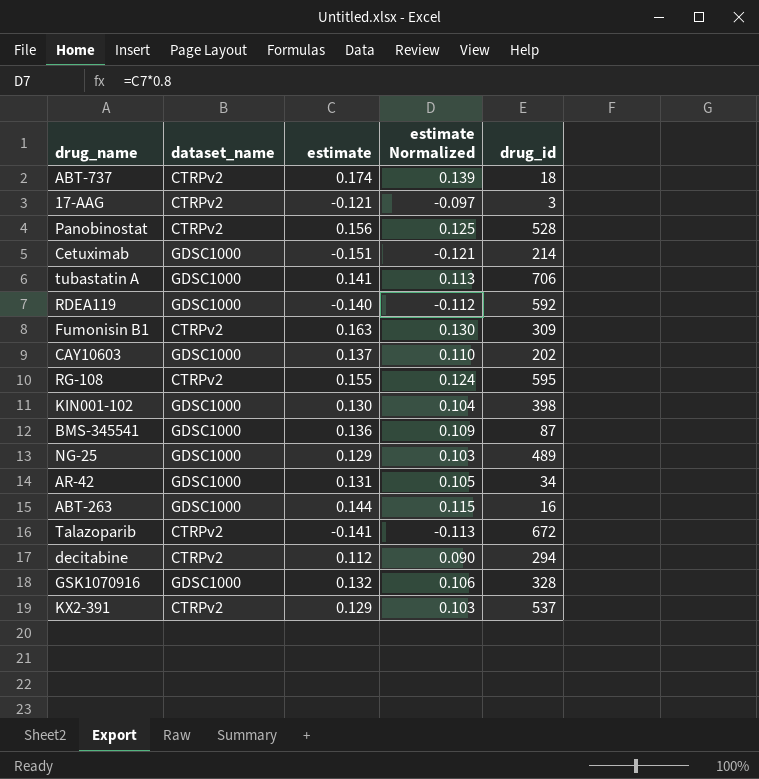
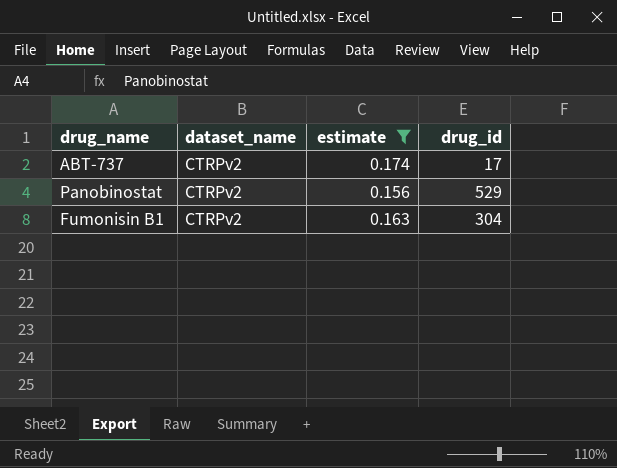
filter: none -> estimate >= 0.156
column estimate Normalized | formula: [estimate] * 0.8 -> none
ABT-737 | drug_id: 18 -> 17
Panobinostat | drug_id: 528 -> 529
Fumonisin B1 | drug_id: 309 -> 304

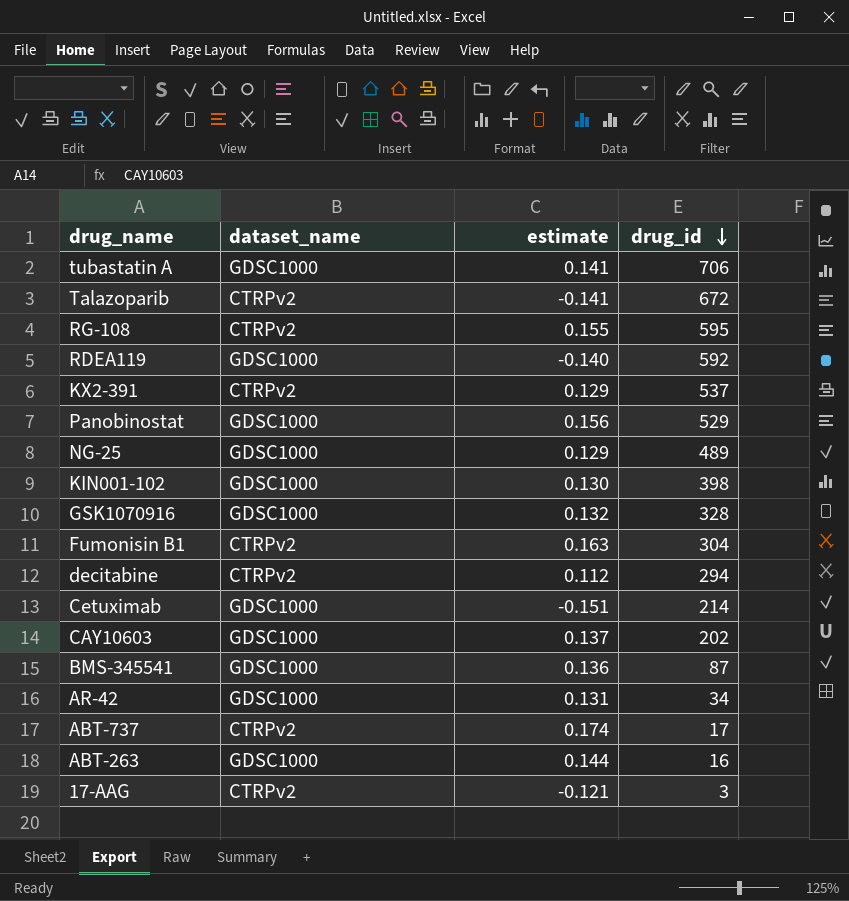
filter: estimate >= 0.156 -> none
row order: none -> drug_id descending
Panobinostat | dataset_name: CTRPv2 -> GDSC1000

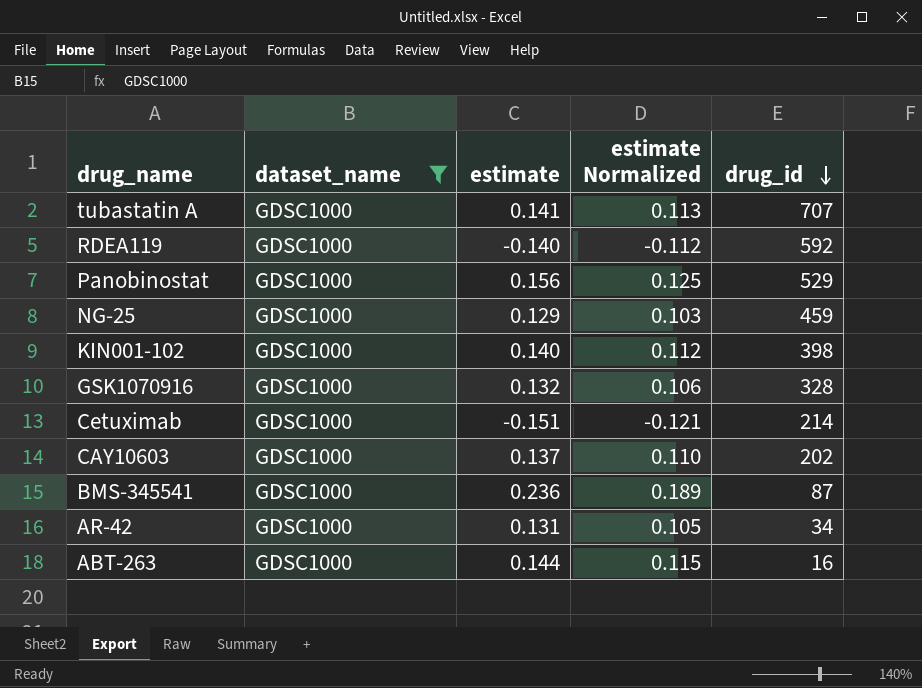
filter: none -> dataset_name = GDSC1000
column estimate Normalized | formula: none -> [estimate] * 0.8
tubastatin A | drug_id: 706 -> 707
NG-25 | drug_id: 489 -> 459
KIN001-102 | estimate: 0.130 -> 0.140
BMS-345541 | estimate: 0.136 -> 0.236

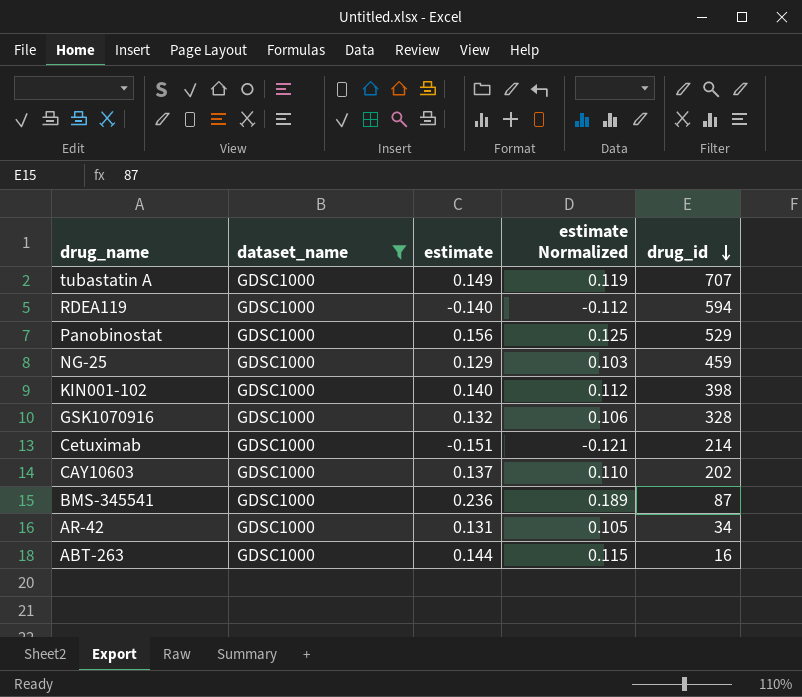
tubastatin A | estimate: 0.141 -> 0.149
tubastatin A | estimate Normalized: 0.113 -> 0.119
RDEA119 | drug_id: 592 -> 594

